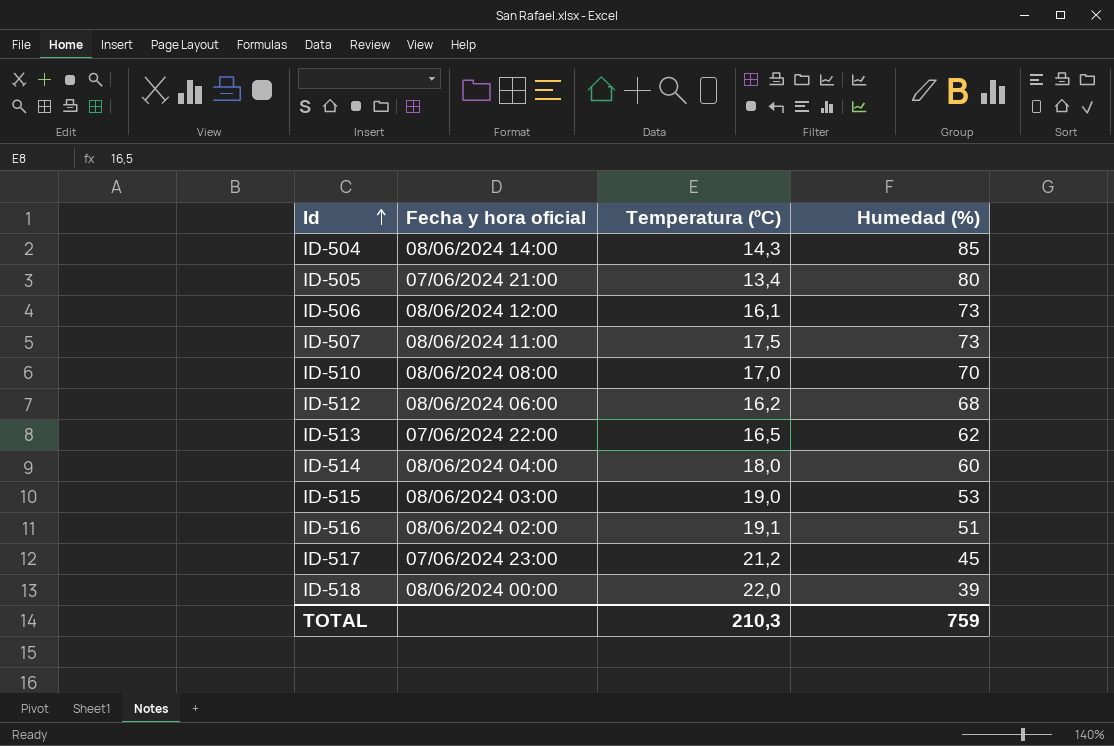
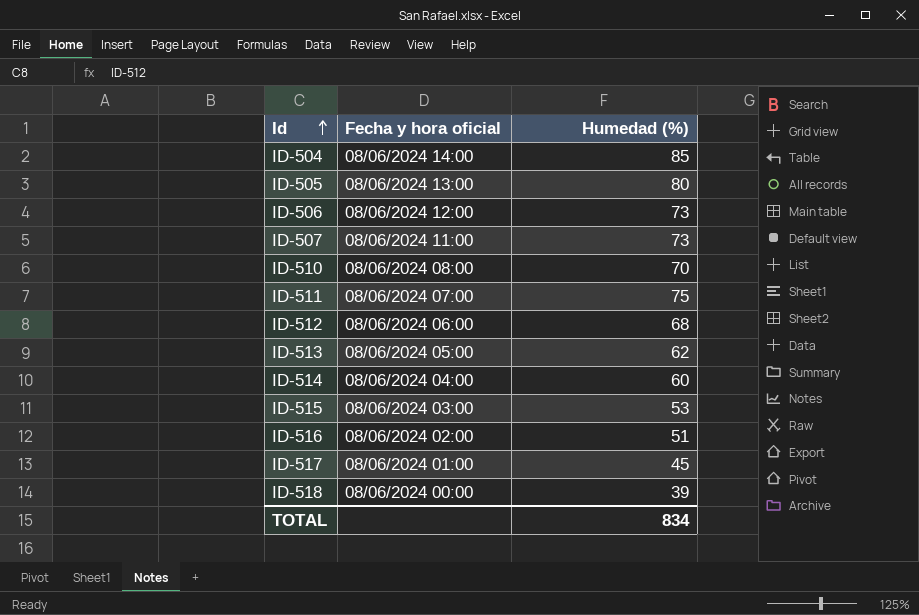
column Temperatura (ºC) | position: 3 -> none
ID-505 | Fecha y hora oficial: 07/06/2024 21:00 -> 08/06/2024 13:00
row ID-511: none -> 08/06/2024 07:00 | 75
ID-513 | Fecha y hora oficial: 07/06/2024 22:00 -> 08/06/2024 05:00
ID-517 | Fecha y hora oficial: 07/06/2024 23:00 -> 08/06/2024 01:00
TOTAL | Humedad (%): 759 -> 834

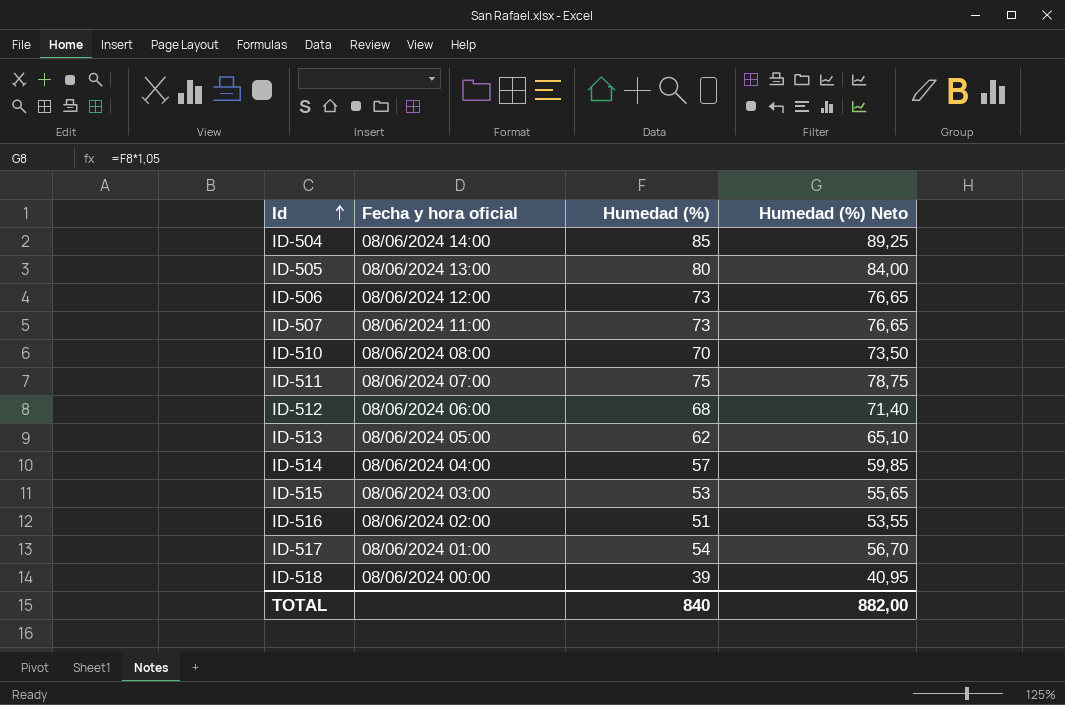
column Humedad (%) Neto | formula: none -> [Humedad (%)] * 1,05
ID-514 | Humedad (%): 60 -> 57
ID-517 | Humedad (%): 45 -> 54
TOTAL | Humedad (%): 834 -> 840

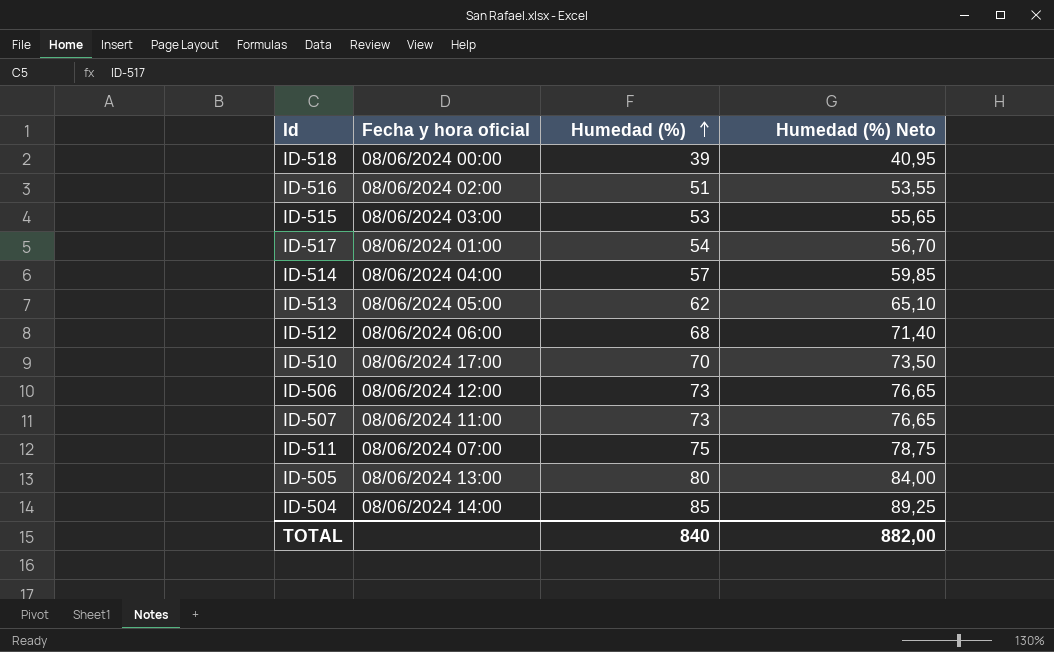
row order: Id ascending -> Humedad (%) ascending
ID-510 | Fecha y hora oficial: 08/06/2024 08:00 -> 08/06/2024 17:00

